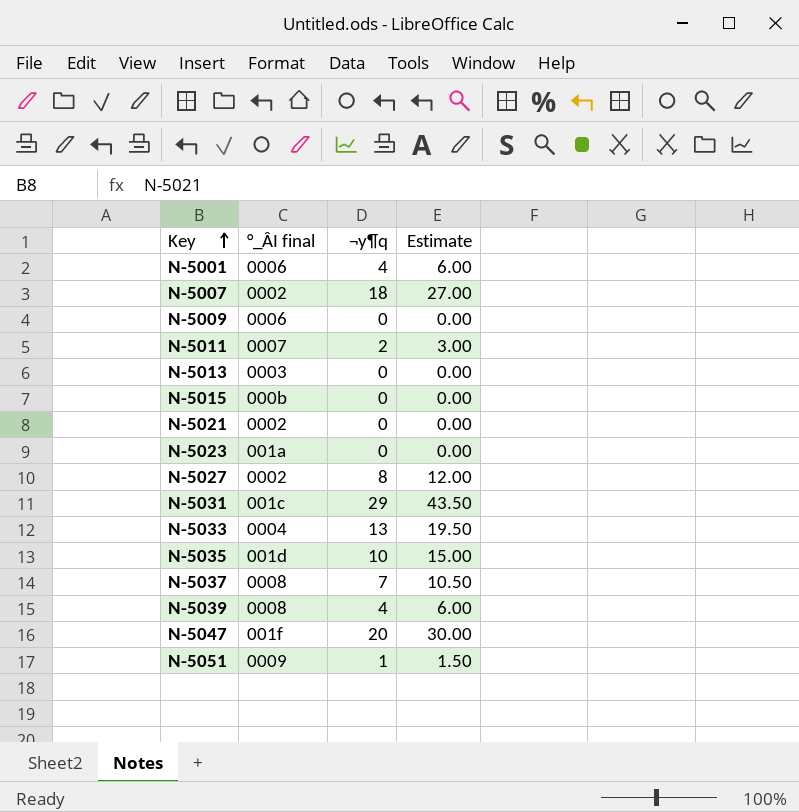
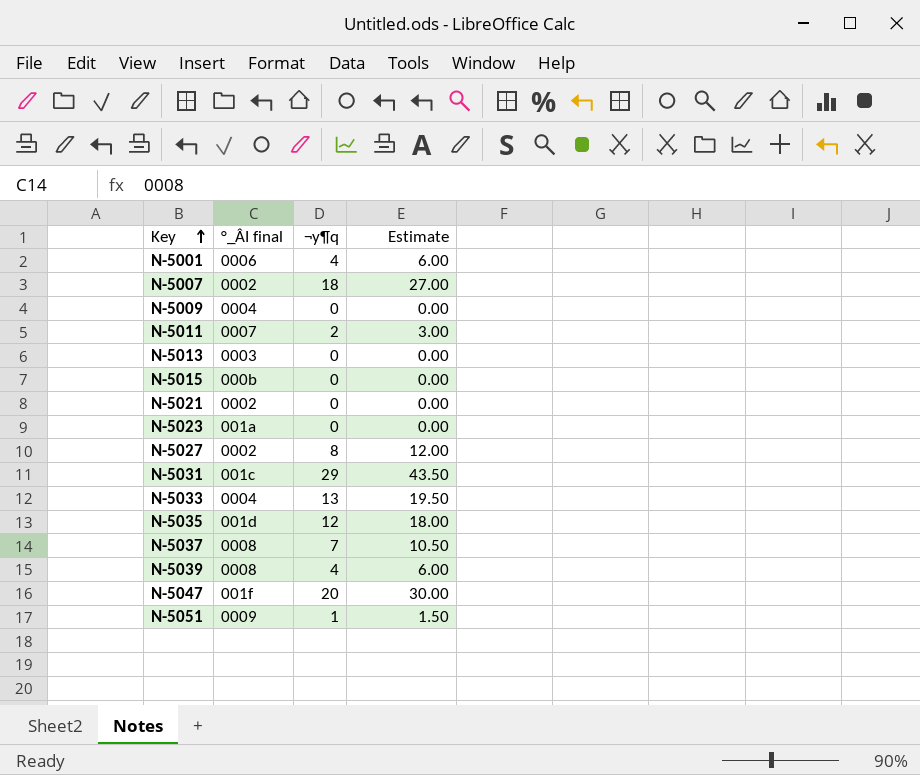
N-5009 | °_ÂI final: 0006 -> 0004
N-5035 | ¬y¶q: 10 -> 12
N-5035 | Estimate: 15.00 -> 18.00

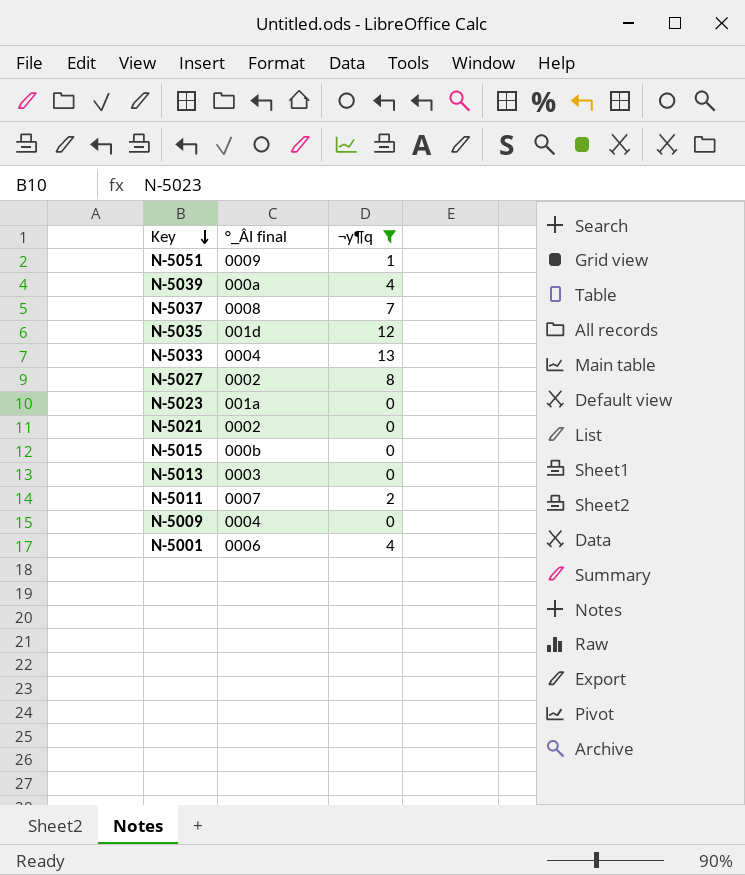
filter: none -> ¬y¶q <= 13
row order: Key ascending -> Key descending
column Estimate | formula: [¬y¶q] * 1.5 -> none
N-5039 | °_ÂI final: 0008 -> 000a

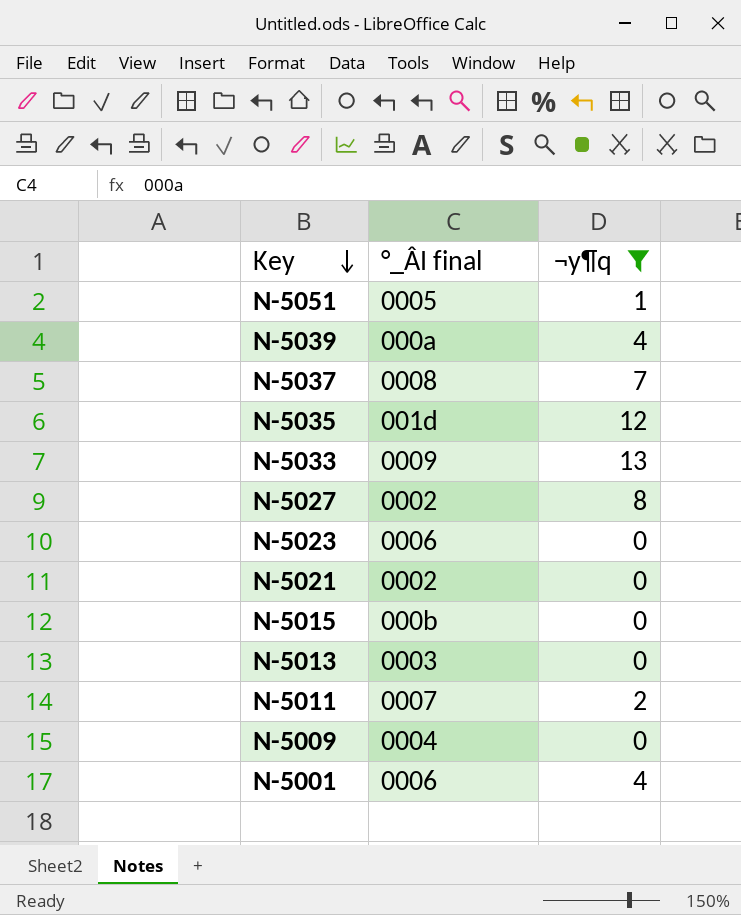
N-5051 | °_ÂI final: 0009 -> 0005
N-5033 | °_ÂI final: 0004 -> 0009
N-5023 | °_ÂI final: 001a -> 0006

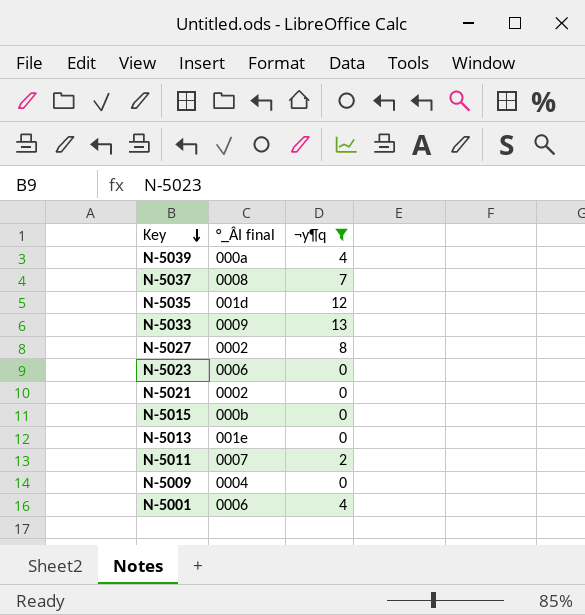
row N-5051: 0005 | 1 -> none
N-5013 | °_ÂI final: 0003 -> 001e

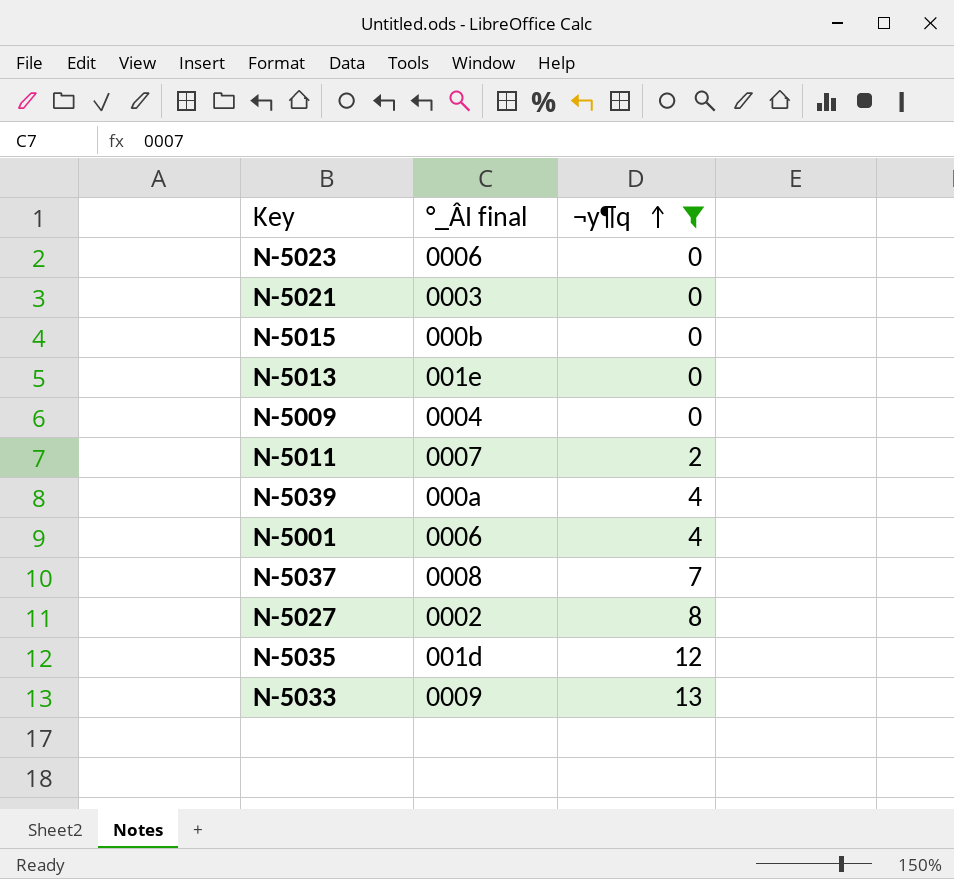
row order: Key descending -> ¬y¶q ascending
N-5021 | °_ÂI final: 0002 -> 0003

